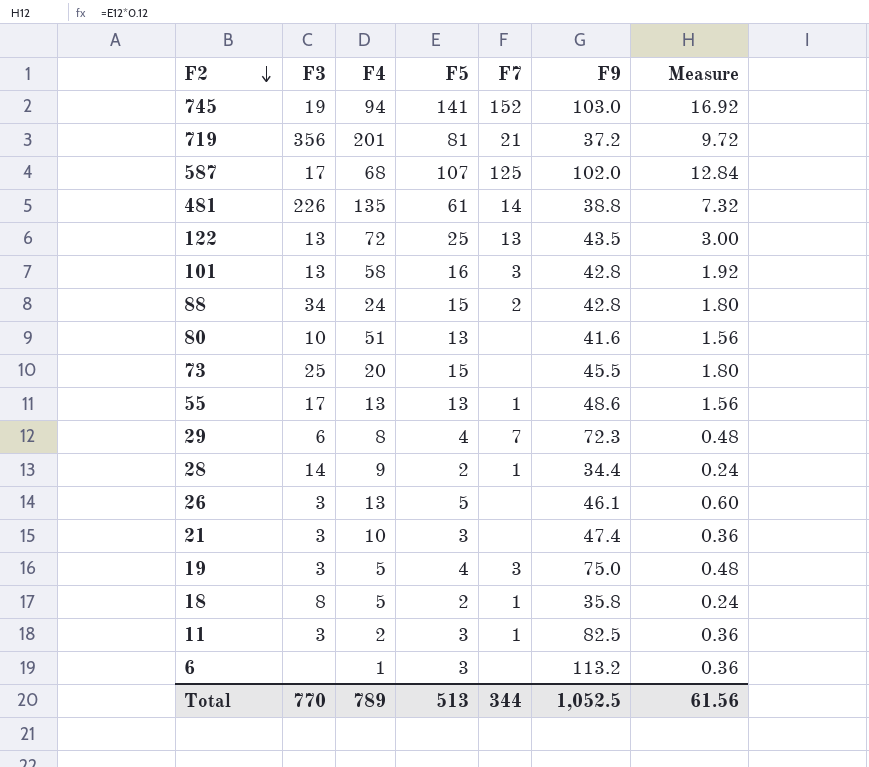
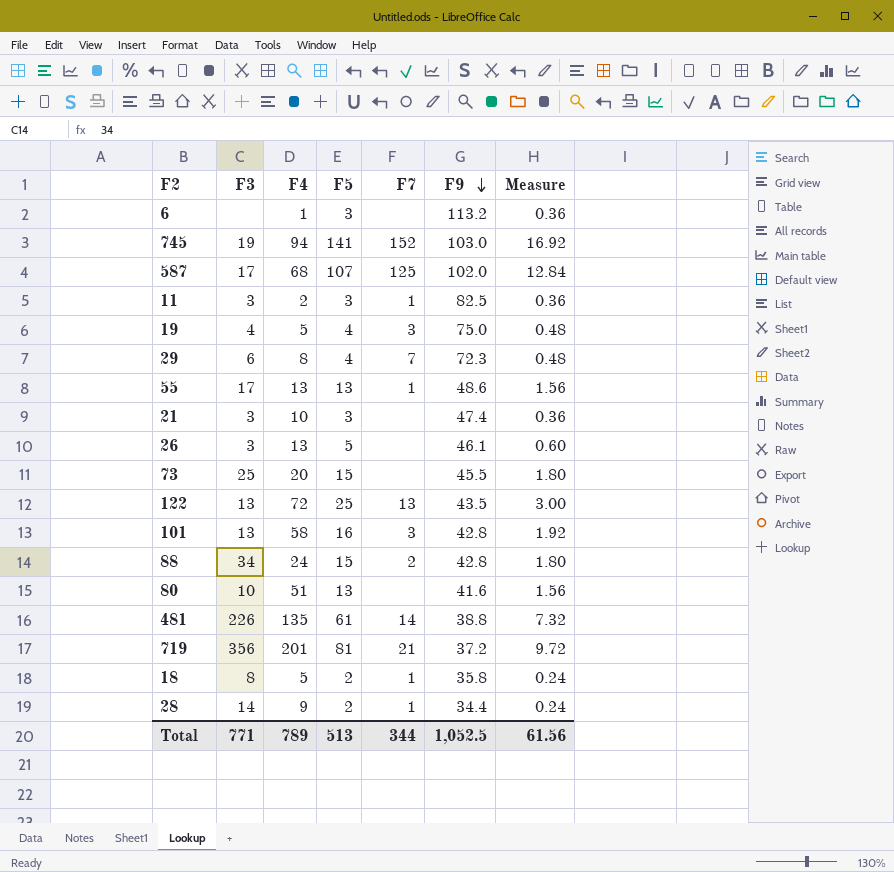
row order: F2 descending -> F9 descending
19 | F3: 3 -> 4
Total | F3: 770 -> 771

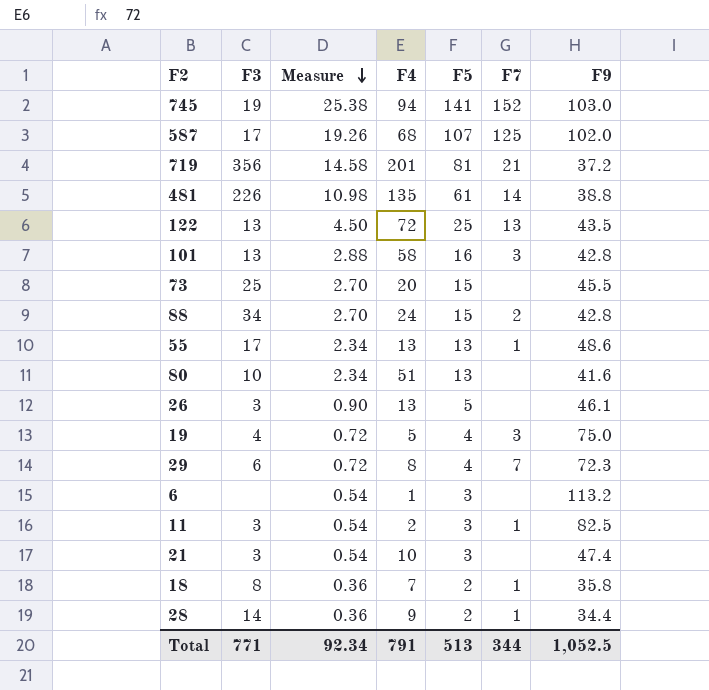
row order: F9 descending -> Measure descending
column Measure | formula: [F5] * 0.12 -> [F5] * 0.18
column Measure | position: 7 -> 3
18 | F4: 5 -> 7
Total | Measure: 61.56 -> 92.34
Total | F4: 789 -> 791

